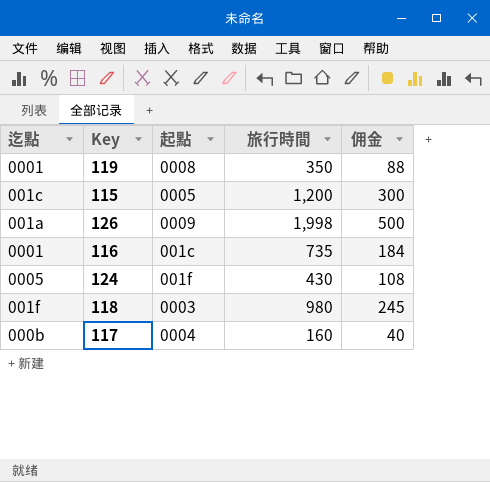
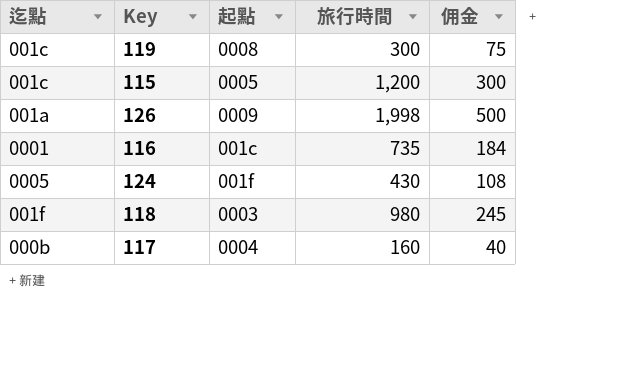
119 | 迄點: 0001 -> 001c
119 | 旅行時間: 350 -> 300
119 | 佣金: 88 -> 75

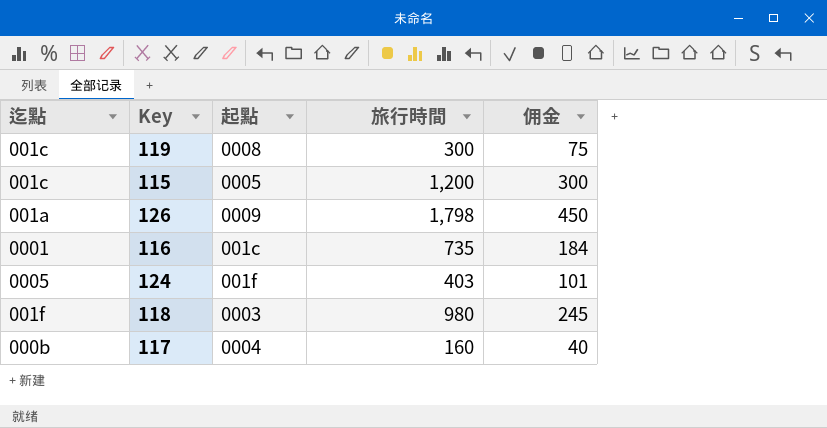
126 | 旅行時間: 1,998 -> 1,798
126 | 佣金: 500 -> 450
124 | 旅行時間: 430 -> 403
124 | 佣金: 108 -> 101

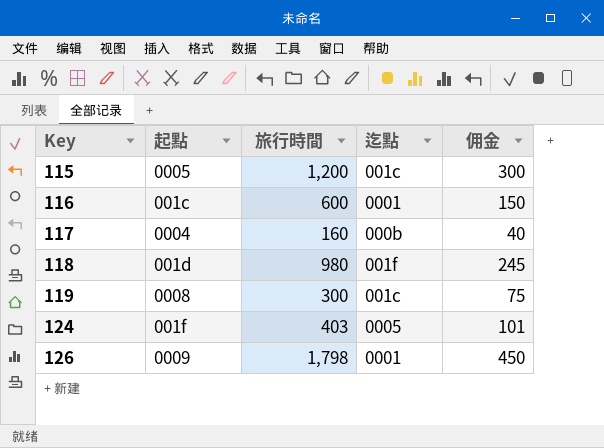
row order: none -> Key ascending
column 迄點 | position: 1 -> 4
116 | 旅行時間: 735 -> 600
116 | 佣金: 184 -> 150
118 | 起點: 0003 -> 001d
126 | 迄點: 001a -> 0001

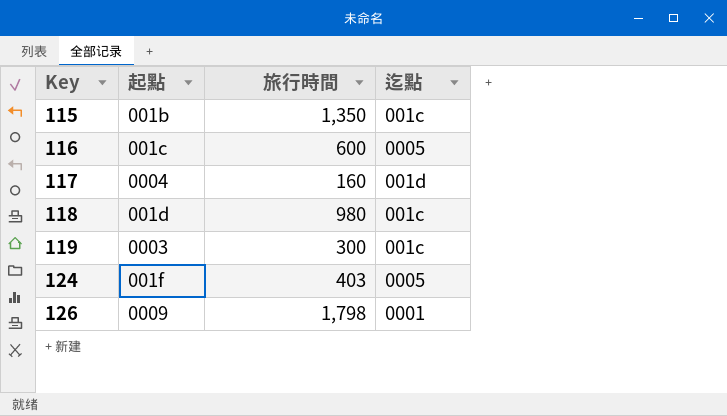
column 佣金 | formula: [旅行時間] * 0.25 -> none
115 | 起點: 0005 -> 001b
115 | 旅行時間: 1,200 -> 1,350
116 | 迄點: 0001 -> 0005
117 | 迄點: 000b -> 001d
118 | 迄點: 001f -> 001c
119 | 起點: 0008 -> 0003

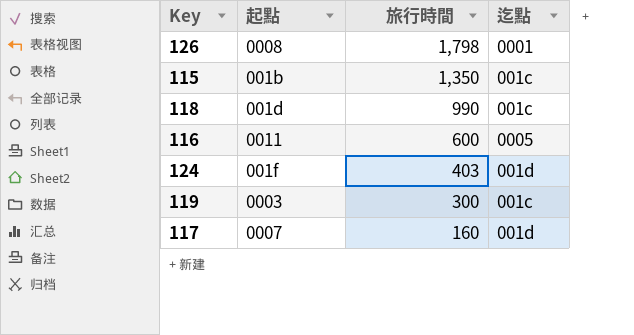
row order: Key ascending -> 旅行時間 descending
126 | 起點: 0009 -> 0008
118 | 旅行時間: 980 -> 990
116 | 起點: 001c -> 0011
124 | 迄點: 0005 -> 001d
117 | 起點: 0004 -> 0007

